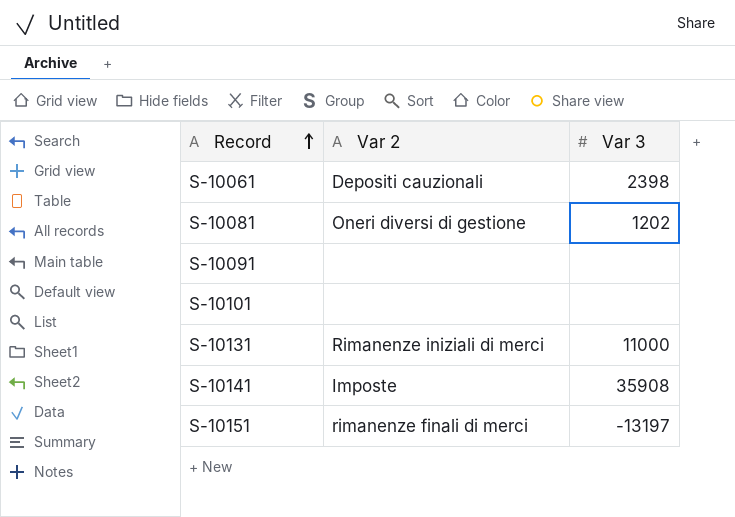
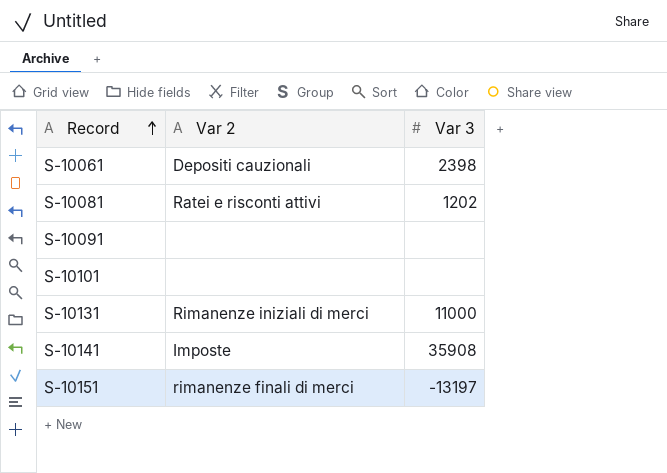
S-10081 | Var 2: Oneri diversi di gestione -> Ratei e risconti attivi

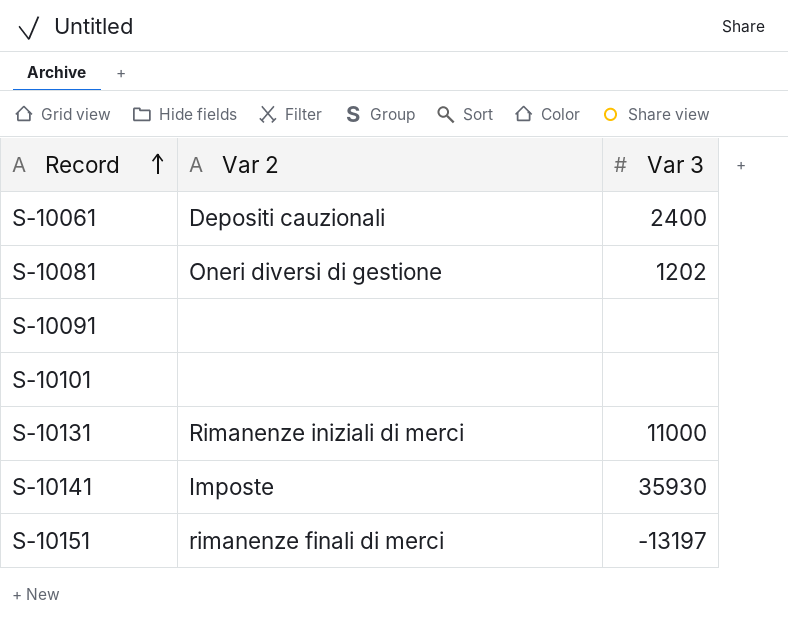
S-10061 | Var 3: 2398 -> 2400
S-10081 | Var 2: Ratei e risconti attivi -> Oneri diversi di gestione
S-10141 | Var 3: 35908 -> 35930

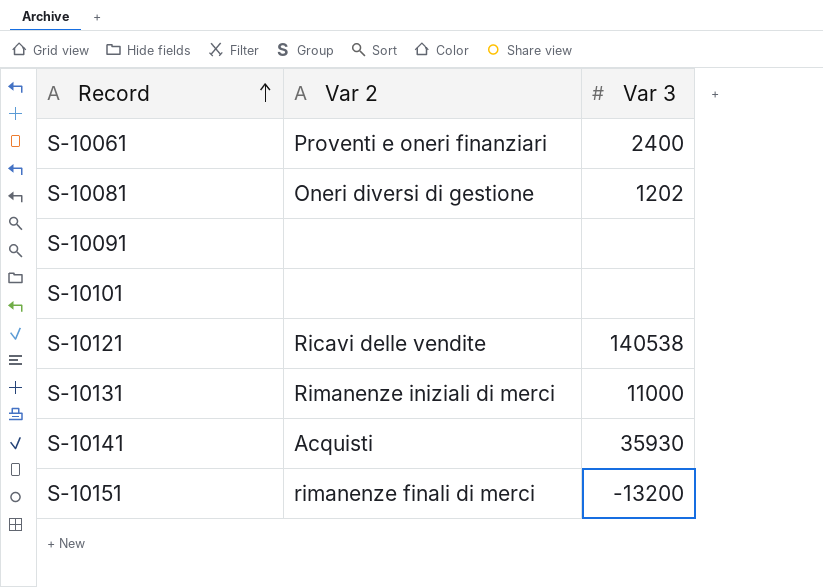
S-10061 | Var 2: Depositi cauzionali -> Proventi e oneri finanziari
row S-10121: none -> Ricavi delle vendite | 140538
S-10141 | Var 2: Imposte -> Acquisti
S-10151 | Var 3: -13197 -> -13200

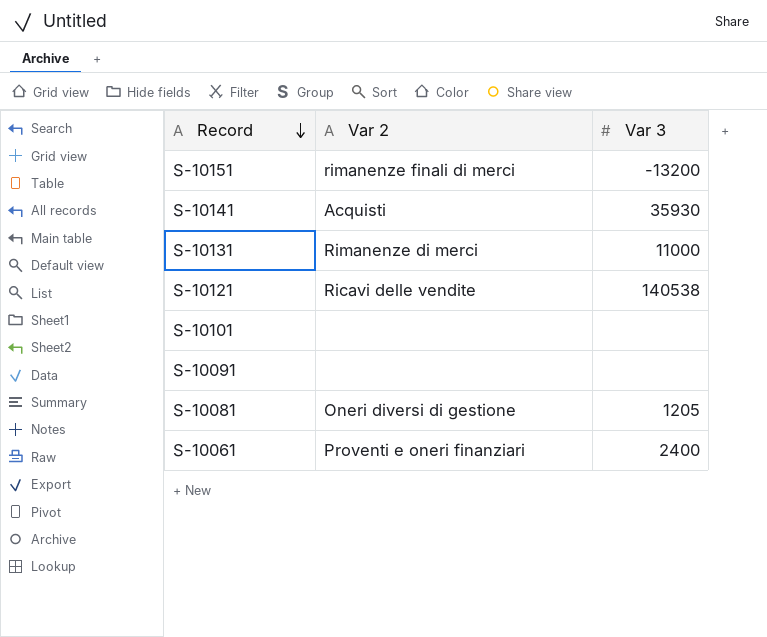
row order: Record ascending -> Record descending
S-10131 | Var 2: Rimanenze iniziali di merci -> Rimanenze di merci
S-10081 | Var 3: 1202 -> 1205

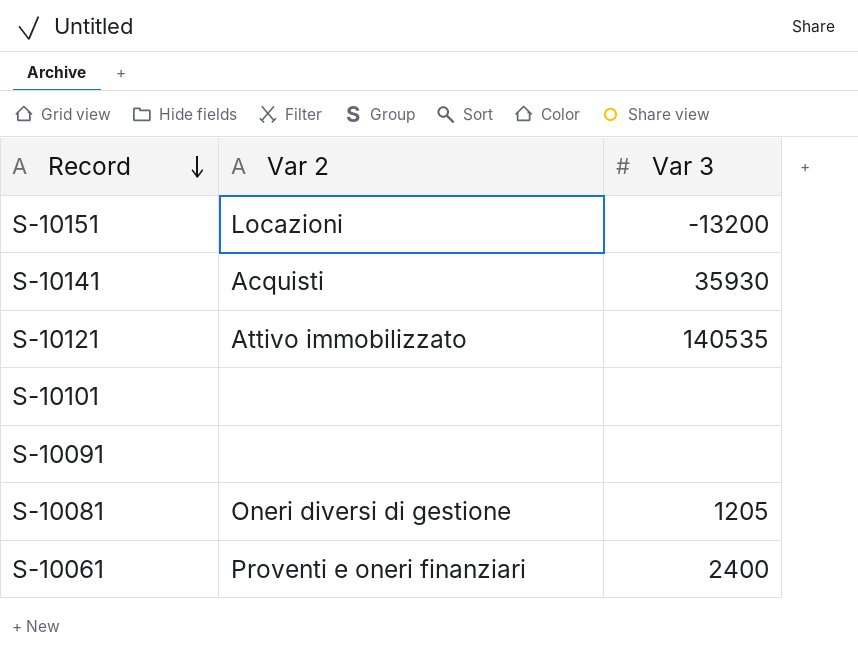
row S-10131: Rimanenze di merci | 11000 -> none
S-10151 | Var 2: rimanenze finali di merci -> Locazioni
S-10121 | Var 2: Ricavi delle vendite -> Attivo immobilizzato
S-10121 | Var 3: 140538 -> 140535

